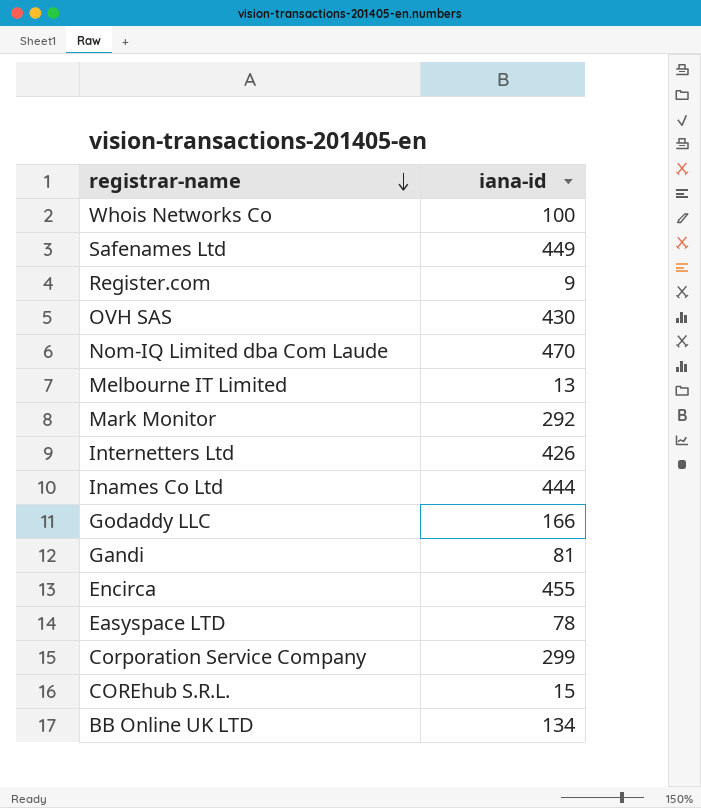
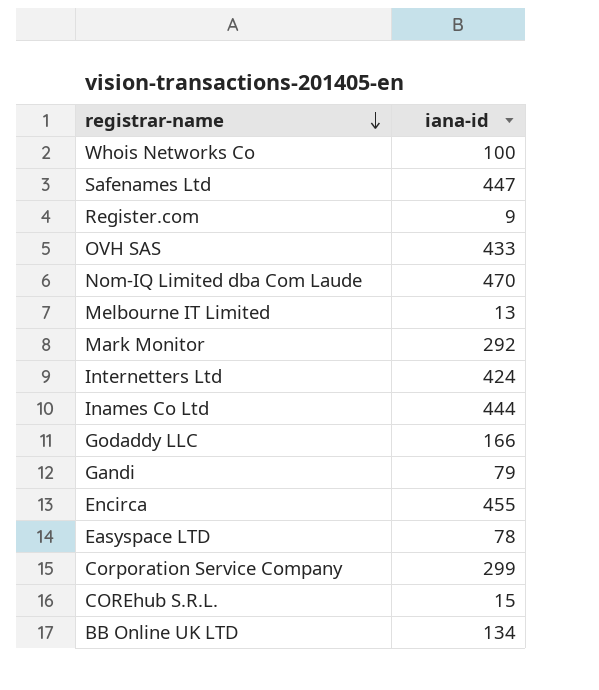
Safenames Ltd | iana-id: 449 -> 447
OVH SAS | iana-id: 430 -> 433
Internetters Ltd | iana-id: 426 -> 424
Gandi | iana-id: 81 -> 79

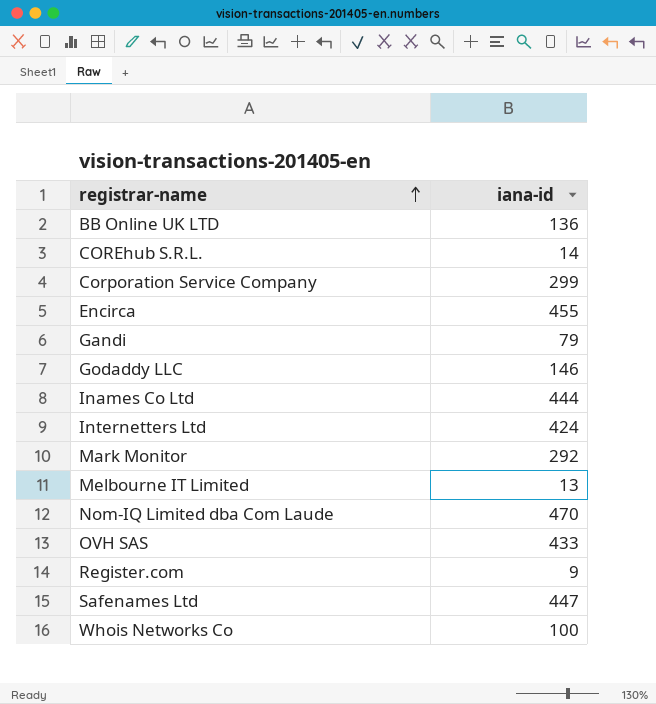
row order: registrar-name descending -> registrar-name ascending
row Easyspace LTD: 78 -> none
BB Online UK LTD | iana-id: 134 -> 136
COREhub S.R.L. | iana-id: 15 -> 14
Godaddy LLC | iana-id: 166 -> 146

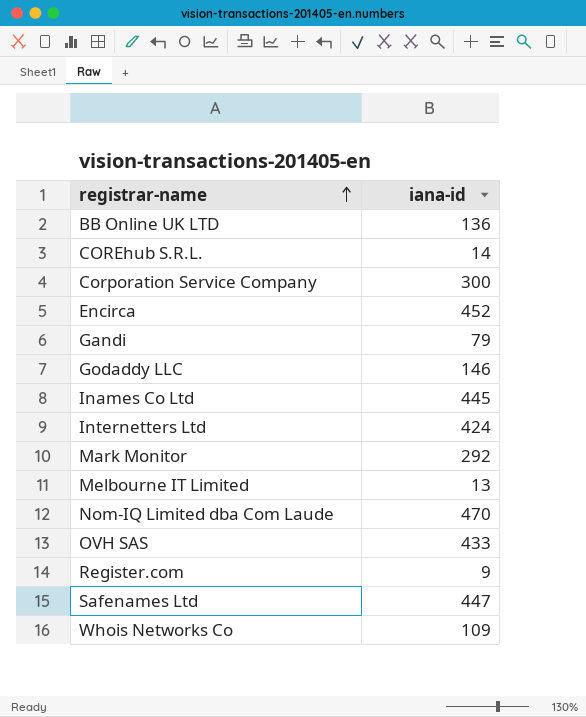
Corporation Service Company | iana-id: 299 -> 300
Encirca | iana-id: 455 -> 452
Inames Co Ltd | iana-id: 444 -> 445
Whois Networks Co | iana-id: 100 -> 109

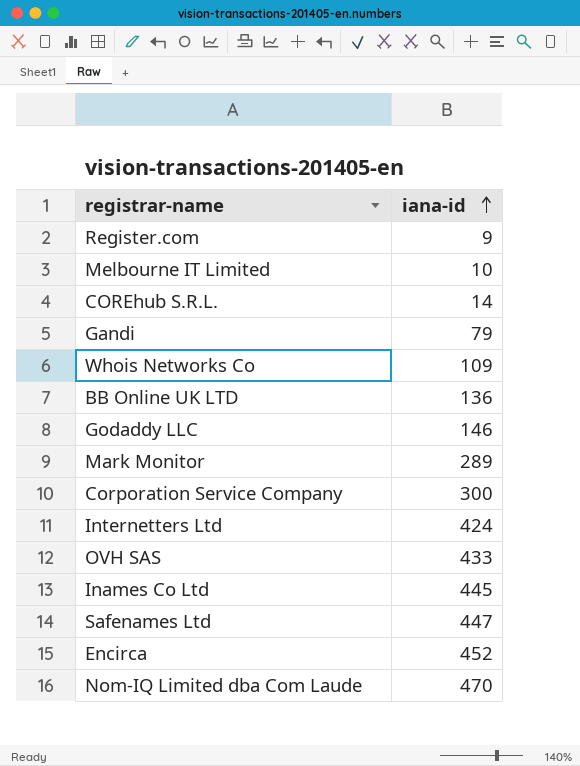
row order: registrar-name ascending -> iana-id ascending
Melbourne IT Limited | iana-id: 13 -> 10
Mark Monitor | iana-id: 292 -> 289

